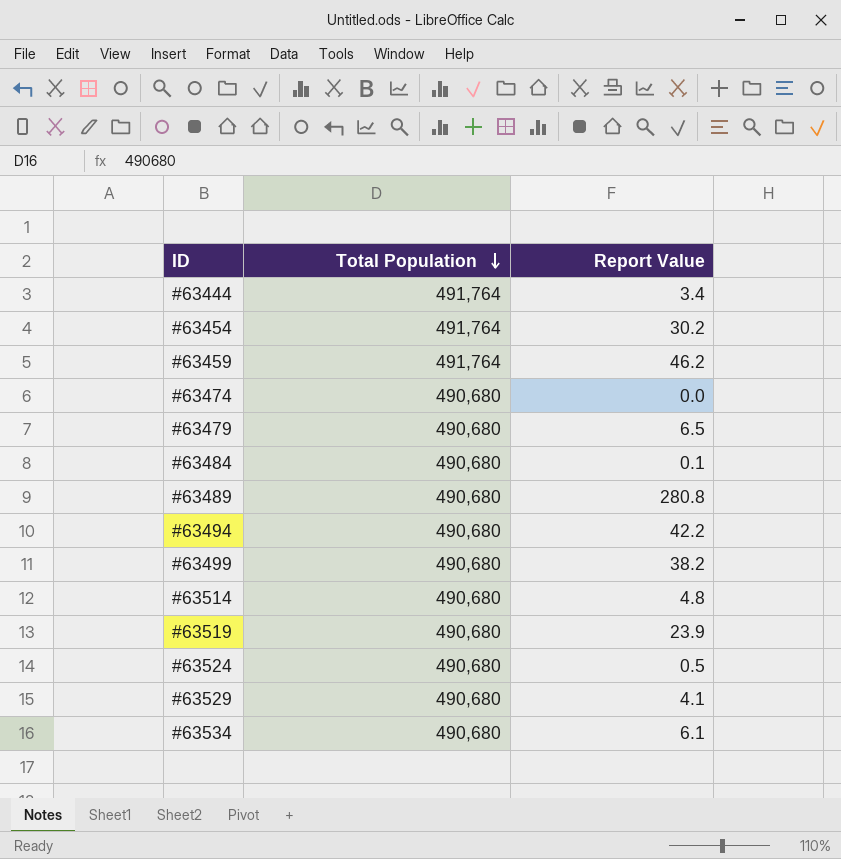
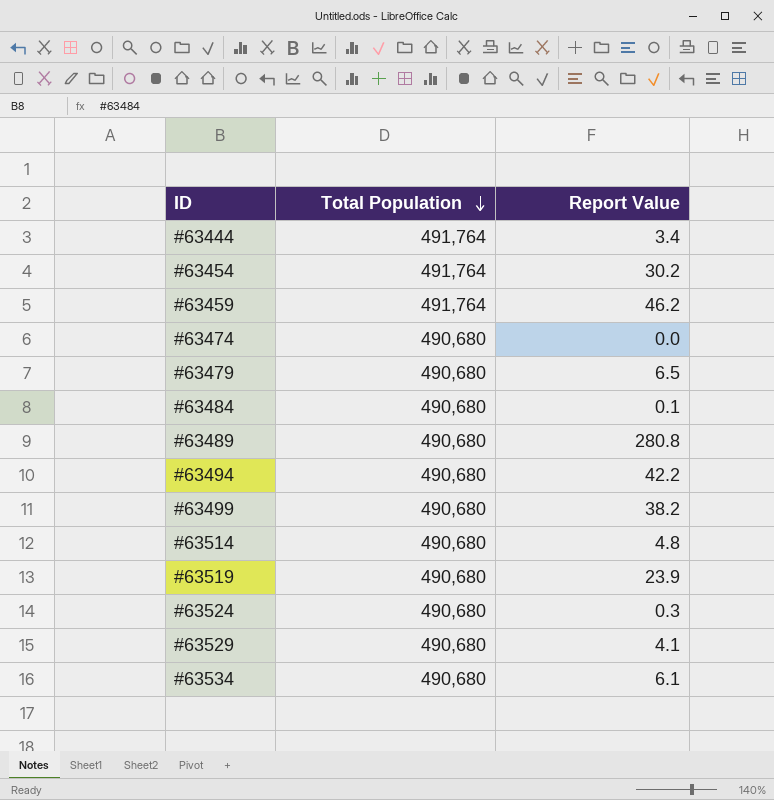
#63524 | Report Value: 0.5 -> 0.3

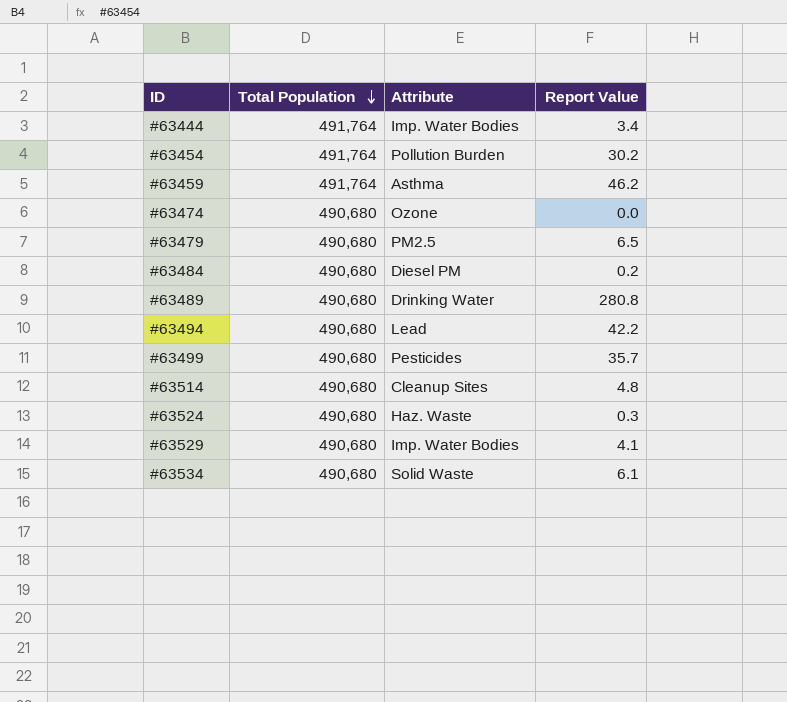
column Attribute | position: none -> 3
row #63519: 490,680 | 23.9 -> none
#63484 | Report Value: 0.1 -> 0.2
#63499 | Report Value: 38.2 -> 35.7

